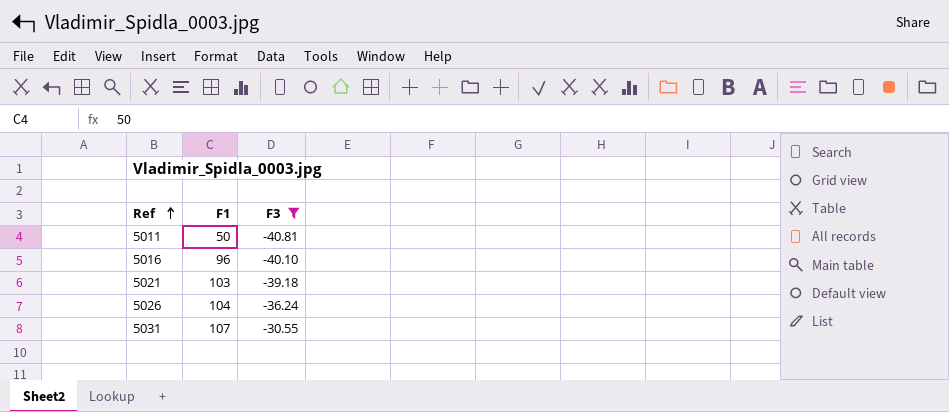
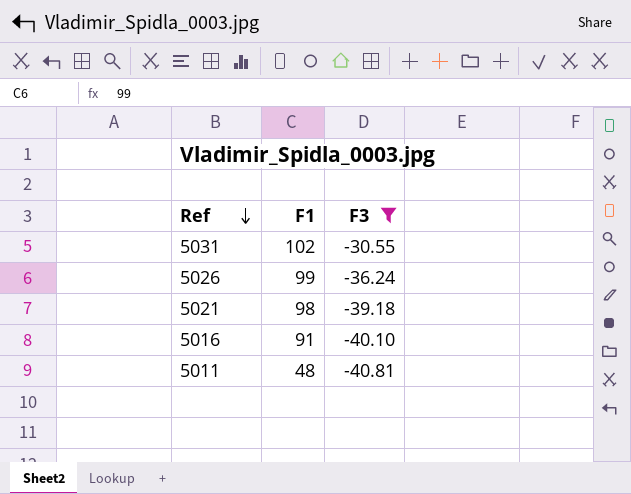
row order: Ref ascending -> Ref descending
5031 | F1: 107 -> 102
5026 | F1: 104 -> 99
5021 | F1: 103 -> 98
5016 | F1: 96 -> 91
5011 | F1: 50 -> 48

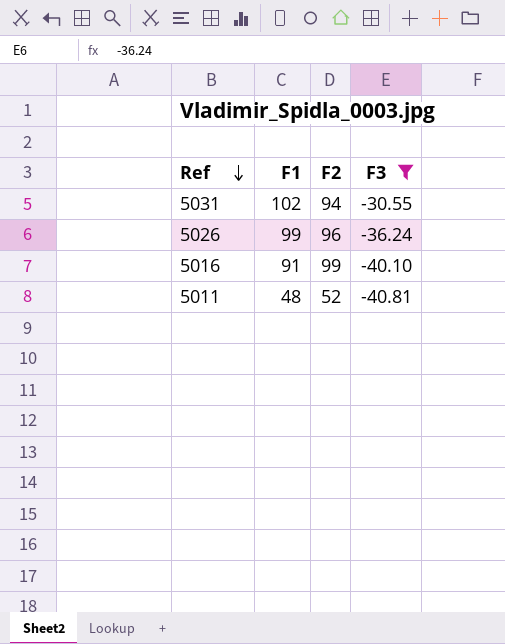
column F2 | position: none -> 3
row 5021: 98 | -39.18 -> none

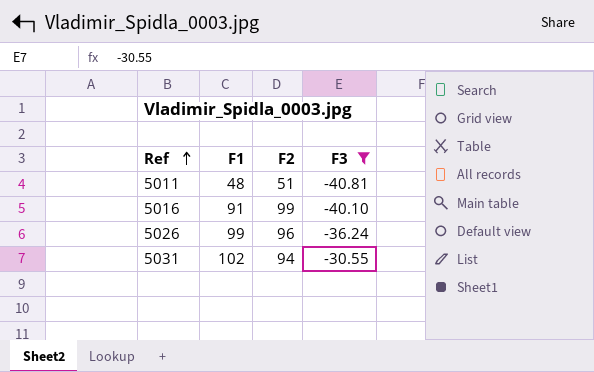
row order: Ref descending -> Ref ascending
5011 | F2: 52 -> 51

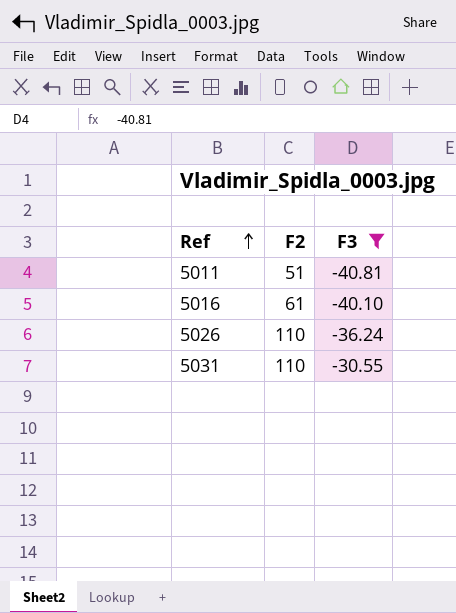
column F1 | position: 2 -> none
5016 | F2: 99 -> 61
5026 | F2: 96 -> 110
5031 | F2: 94 -> 110

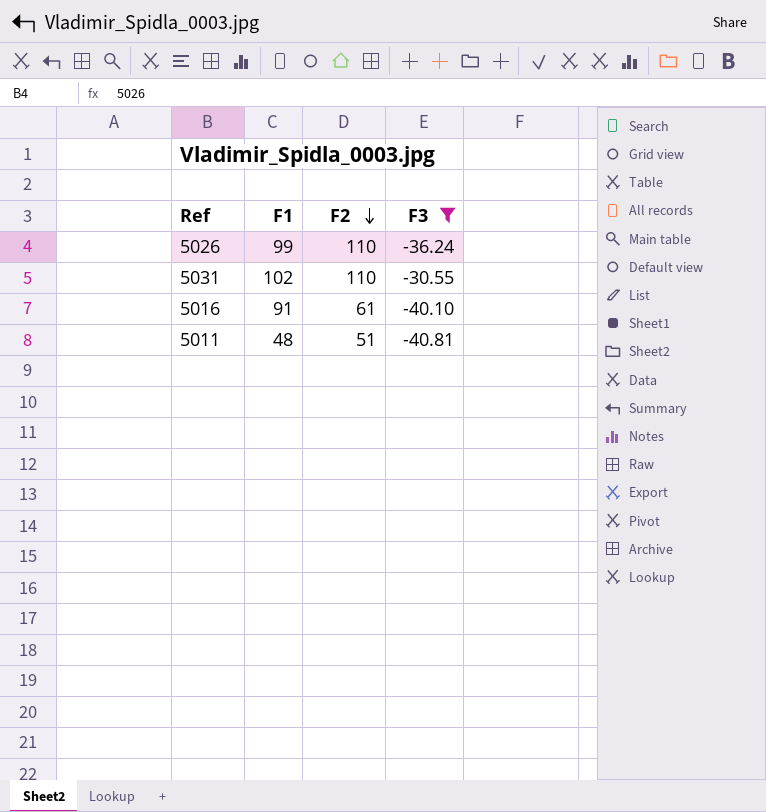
row order: Ref ascending -> F2 descending
column F1 | position: none -> 2

